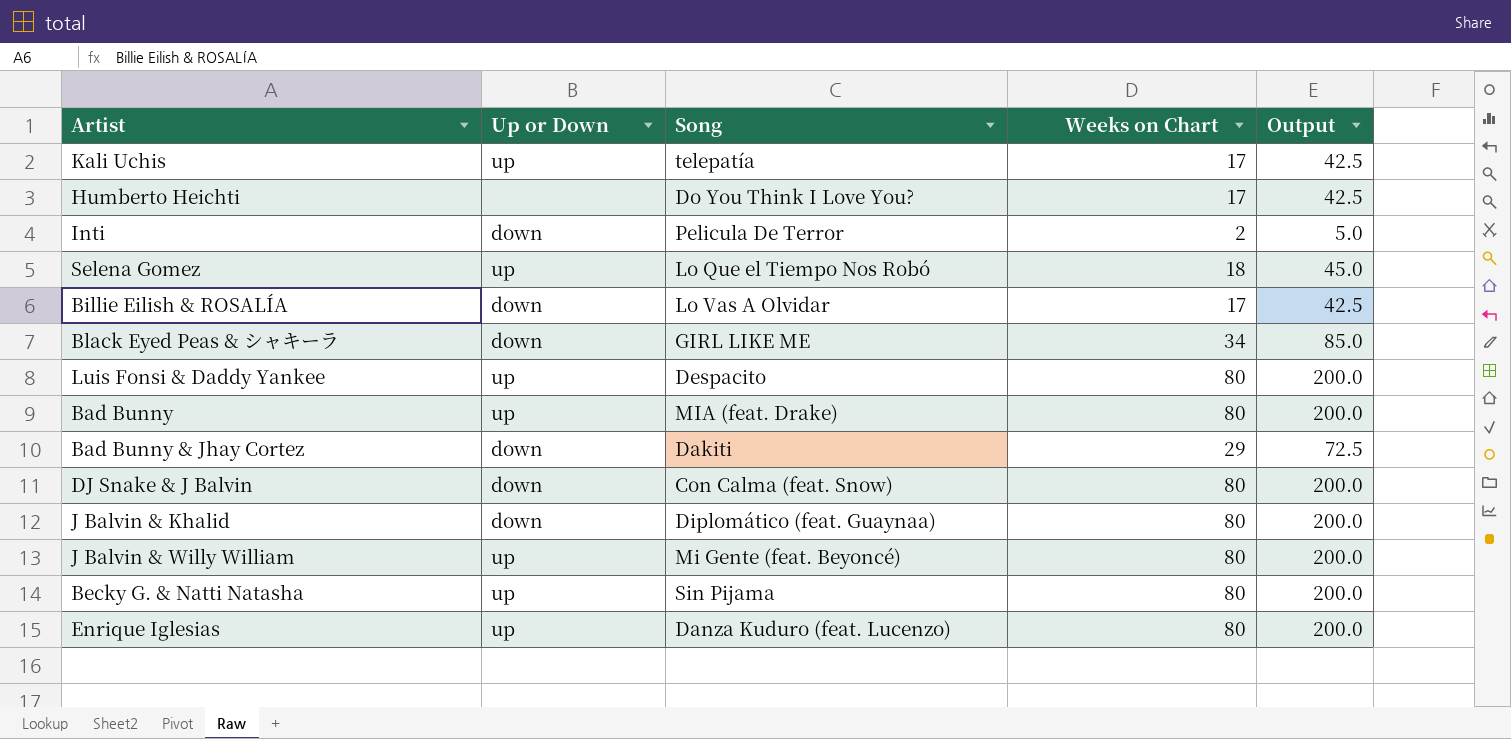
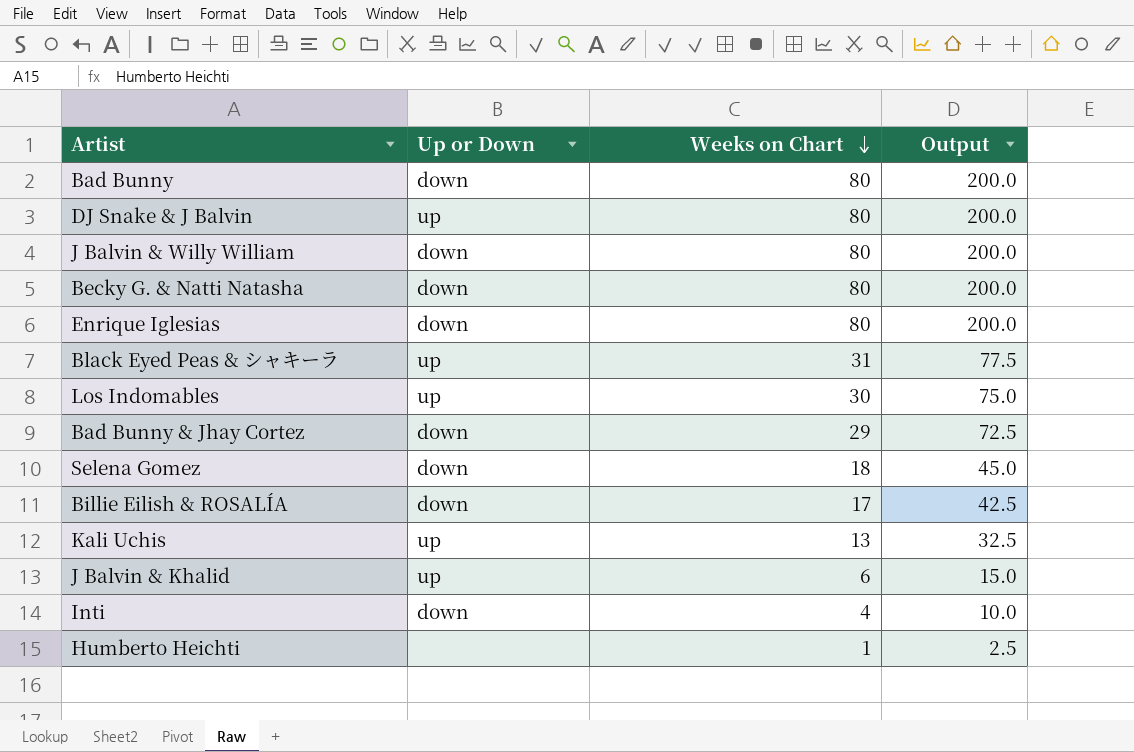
row order: none -> Weeks on Chart descending
column Song | position: 3 -> none
row Luis Fonsi & Daddy Yankee: up | Despacito | 80 | 200.0 -> none
Bad Bunny | Up or Down: up -> down
DJ Snake & J Balvin | Up or Down: down -> up
J Balvin & Willy William | Up or Down: up -> down
Becky G. & Natti Natasha | Up or Down: up -> down
Enrique Iglesias | Up or Down: up -> down
Black Eyed Peas & シャキーラ | Up or Down: down -> up
Black Eyed Peas & シャキーラ | Weeks on Chart: 34 -> 31
Black Eyed Peas & シャキーラ | Output: 85.0 -> 77.5
row Los Indomables: none -> up | 30 | 75.0
Selena Gomez | Up or Down: up -> down
Kali Uchis | Weeks on Chart: 17 -> 13
Kali Uchis | Output: 42.5 -> 32.5
J Balvin & Khalid | Up or Down: down -> up
J Balvin & Khalid | Weeks on Chart: 80 -> 6
J Balvin & Khalid | Output: 200.0 -> 15.0
Inti | Weeks on Chart: 2 -> 4
Inti | Output: 5.0 -> 10.0
Humberto Heichti | Weeks on Chart: 17 -> 1
Humberto Heichti | Output: 42.5 -> 2.5

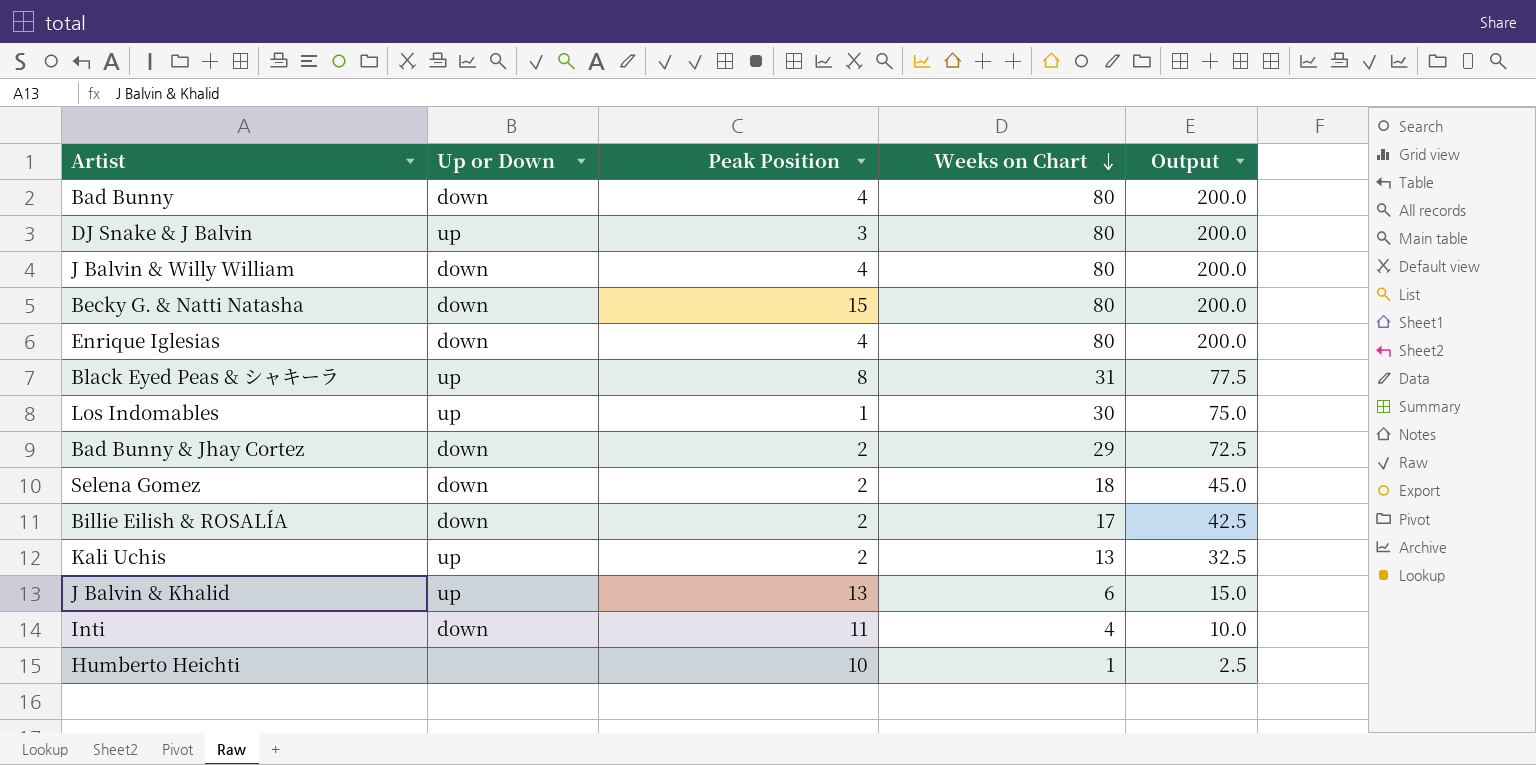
column Peak Position | position: none -> 3

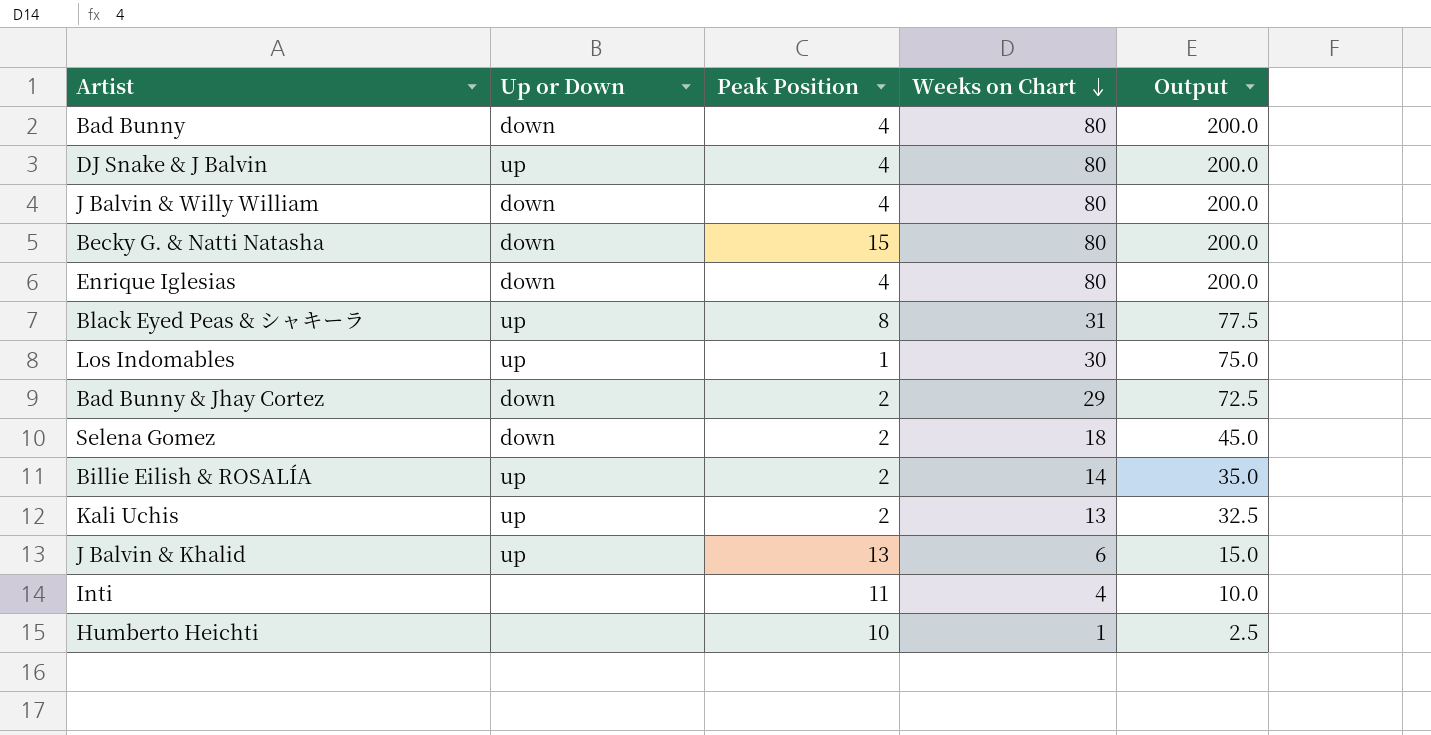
DJ Snake & J Balvin | Peak Position: 3 -> 4
Billie Eilish & ROSALÍA | Up or Down: down -> up
Billie Eilish & ROSALÍA | Weeks on Chart: 17 -> 14
Billie Eilish & ROSALÍA | Output: 42.5 -> 35.0
Inti | Up or Down: down -> none

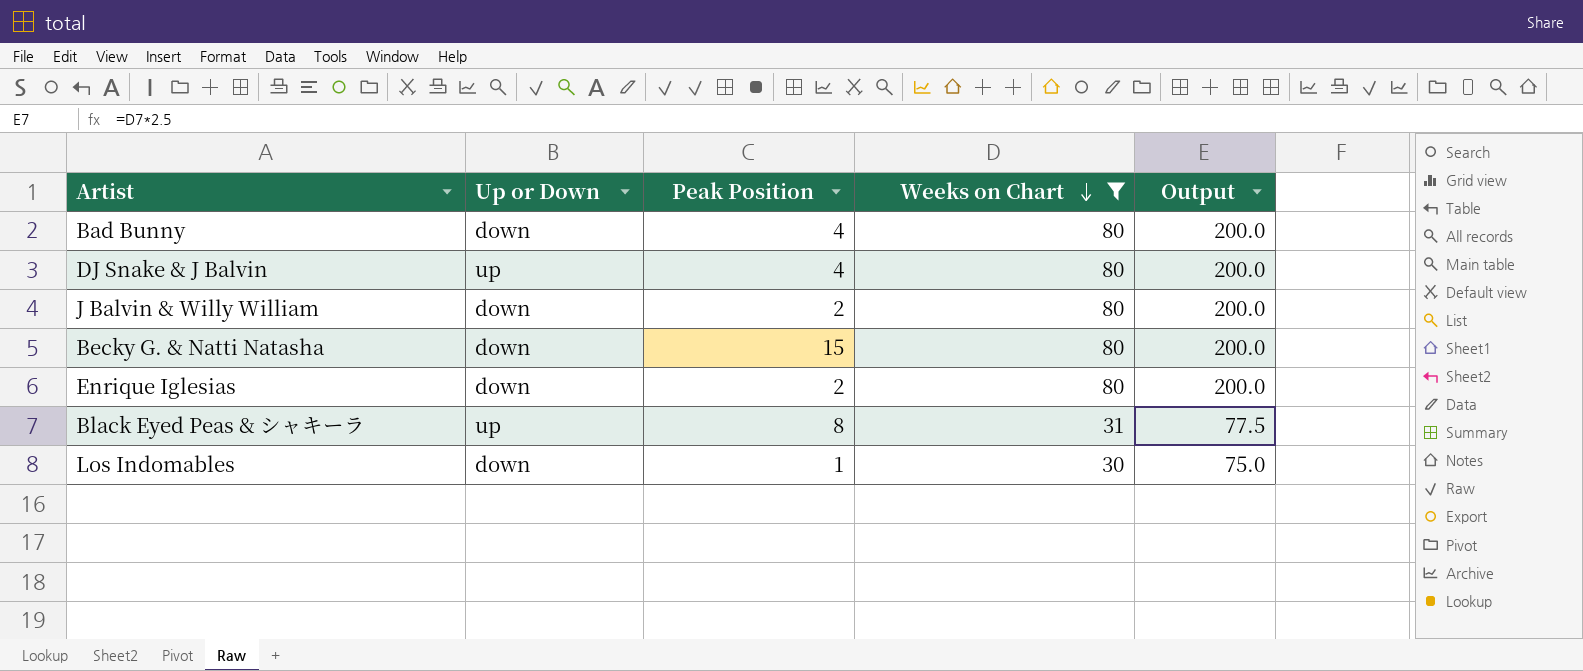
filter: none -> Weeks on Chart >= 30
J Balvin & Willy William | Peak Position: 4 -> 2
Enrique Iglesias | Peak Position: 4 -> 2
Los Indomables | Up or Down: up -> down

